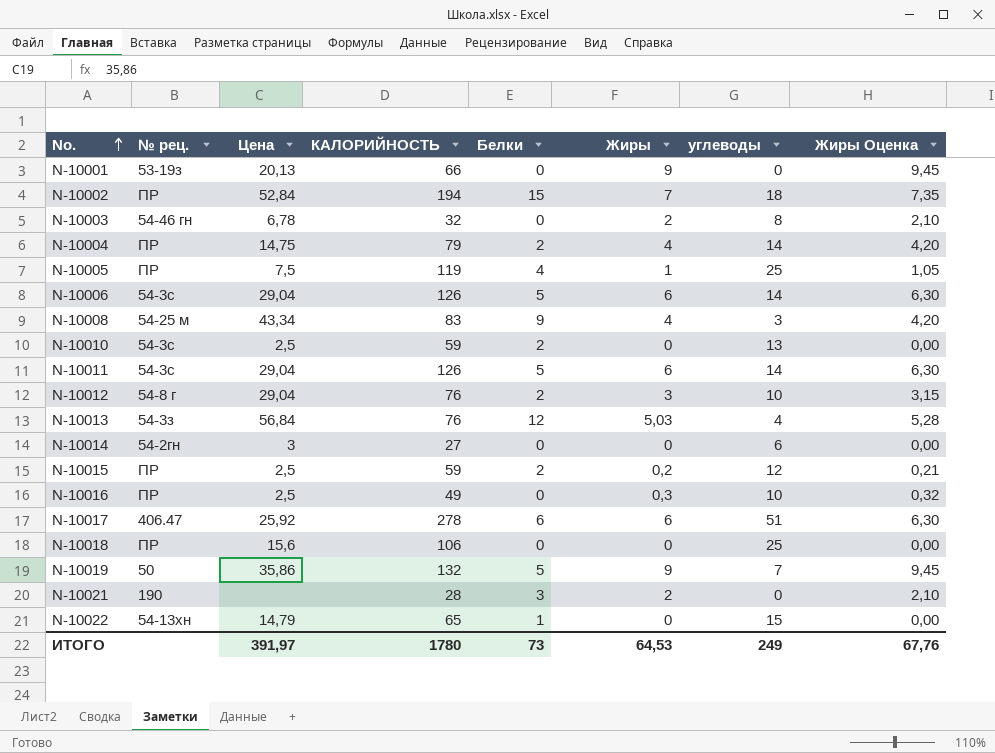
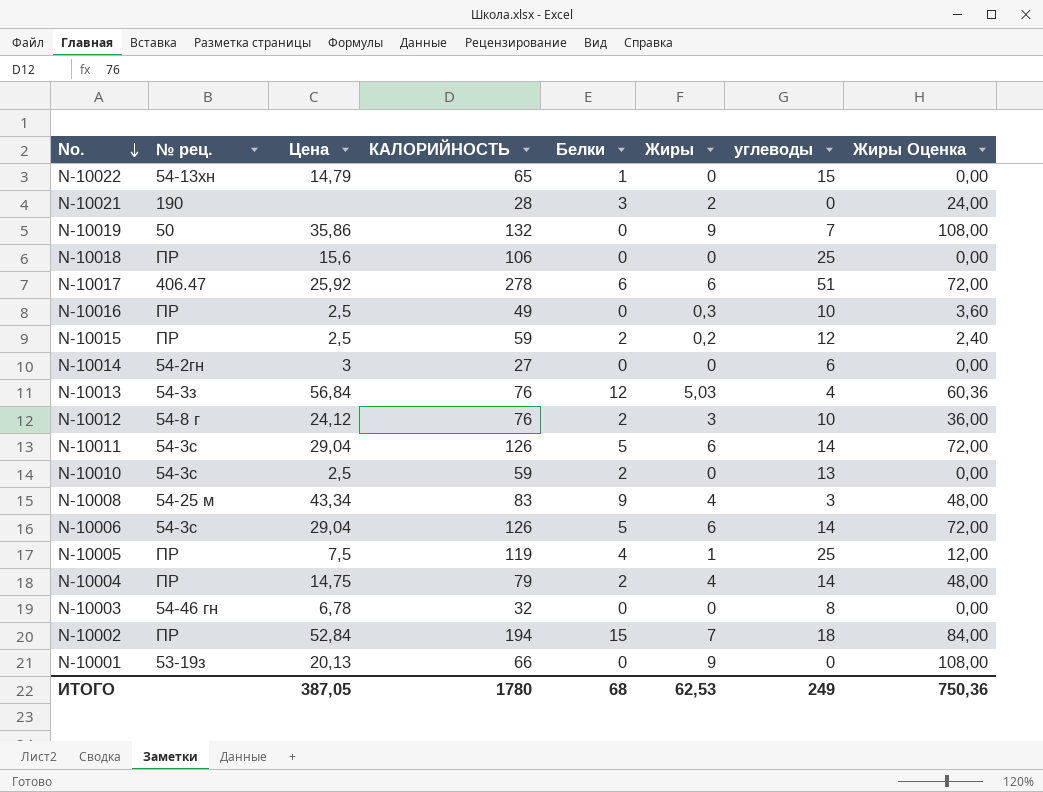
row order: No. ascending -> No. descending
column Жиры Оценка | formula: [Жиры] * 1,05 -> [Жиры] * 12
N-10019 | Белки: 5 -> 0
N-10012 | Цена: 29,04 -> 24,12
N-10003 | Жиры: 2 -> 0
ИТОГО | Цена: 391,97 -> 387,05
ИТОГО | Белки: 73 -> 68
ИТОГО | Жиры: 64,53 -> 62,53
ИТОГО | Жиры Оценка: 67,76 -> 750,36

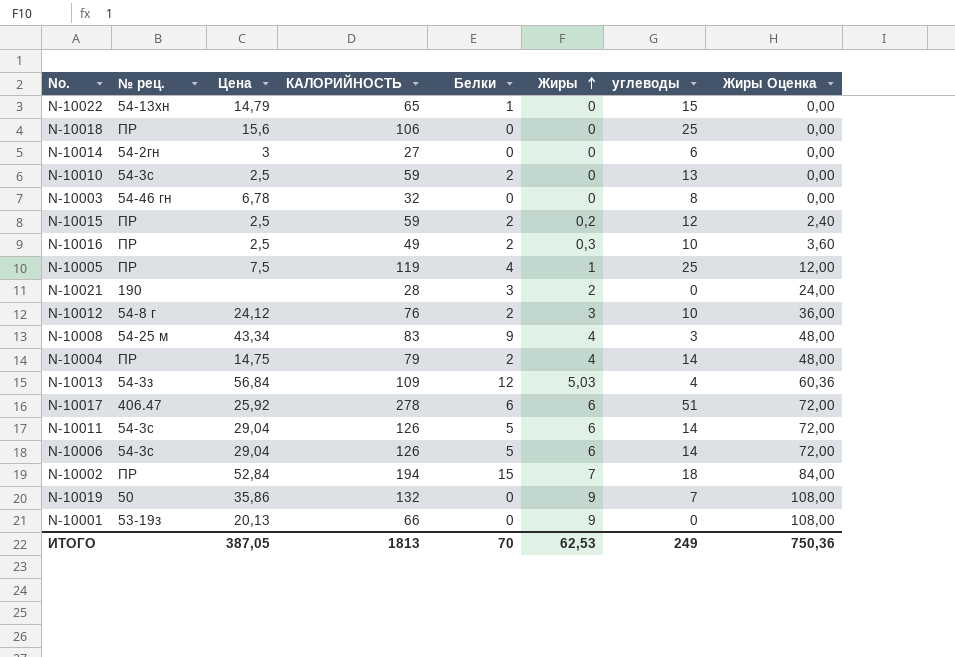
row order: No. descending -> Жиры ascending
N-10016 | Белки: 0 -> 2
N-10013 | КАЛОРИЙНОСТЬ: 76 -> 109
ИТОГО | КАЛОРИЙНОСТЬ: 1780 -> 1813
ИТОГО | Белки: 68 -> 70

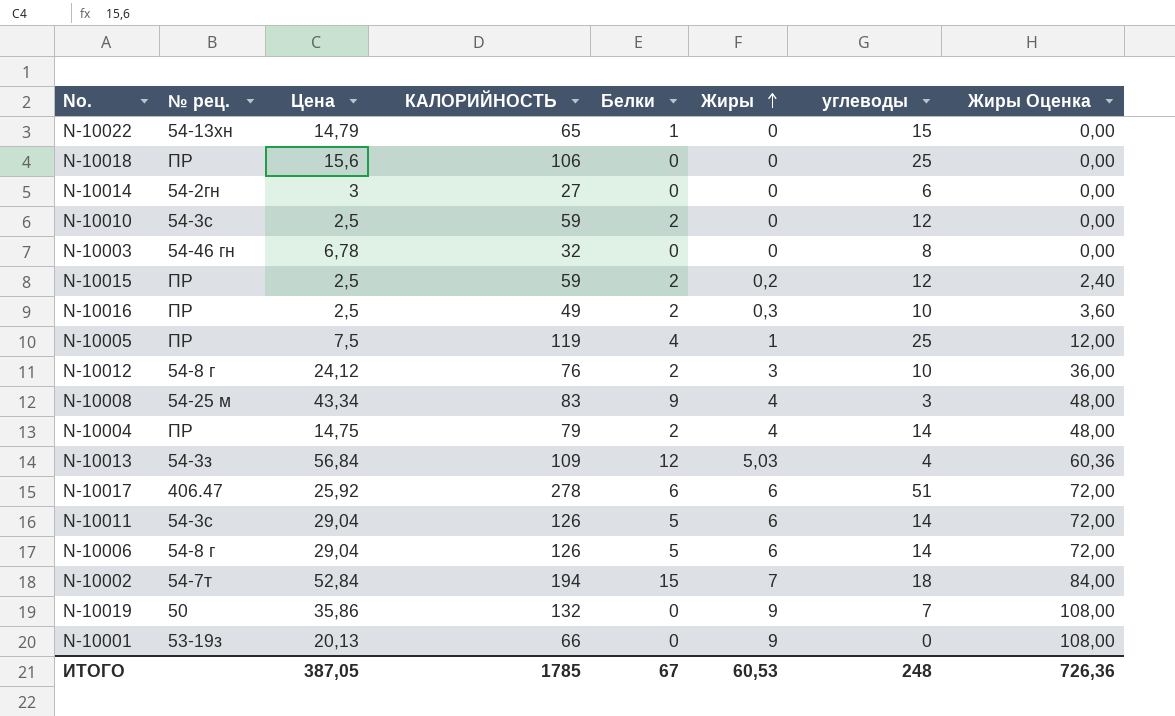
row N-10021: 190 | none | 28 | 3 | 2 | 0 | 24,00 -> none
N-10010 | углеводы: 13 -> 12
N-10006 | № рец.: 54-3с -> 54-8 г
N-10002 | № рец.: ПР -> 54-7т
ИТОГО | КАЛОРИЙНОСТЬ: 1813 -> 1785
ИТОГО | Белки: 70 -> 67
ИТОГО | Жиры: 62,53 -> 60,53
ИТОГО | углеводы: 249 -> 248
ИТОГО | Жиры Оценка: 750,36 -> 726,36

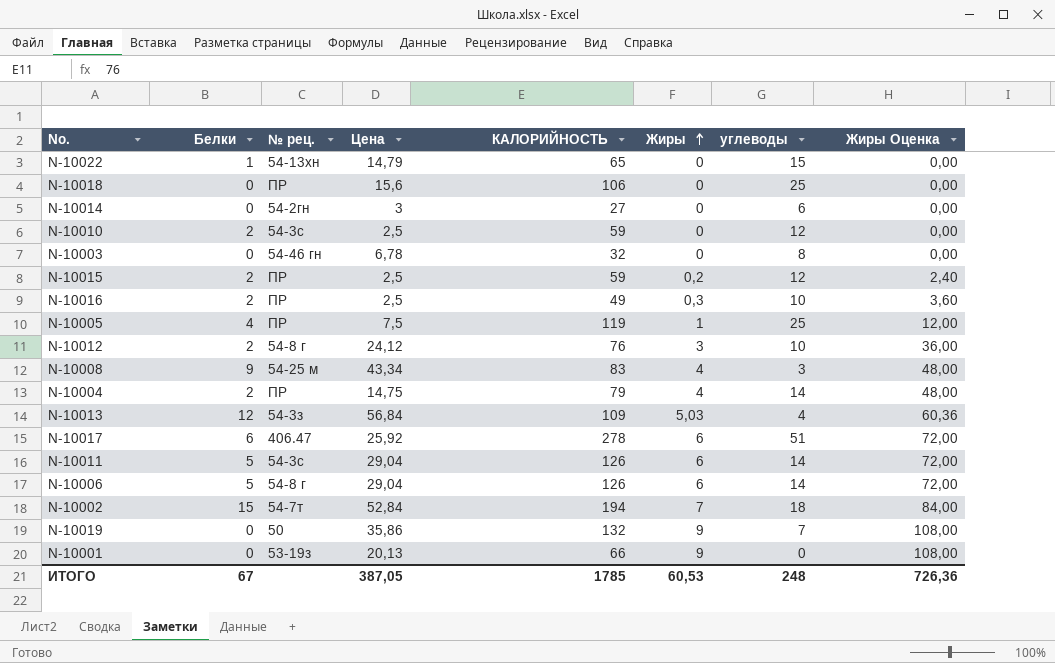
column Белки | position: 5 -> 2

